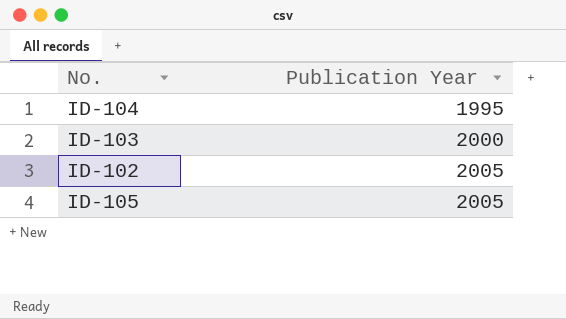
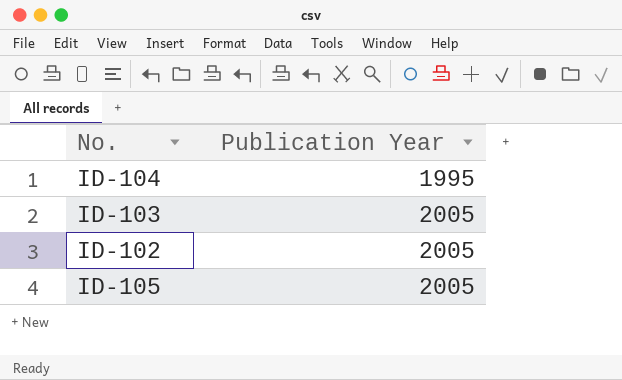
ID-103 | Publication Year: 2000 -> 2005

